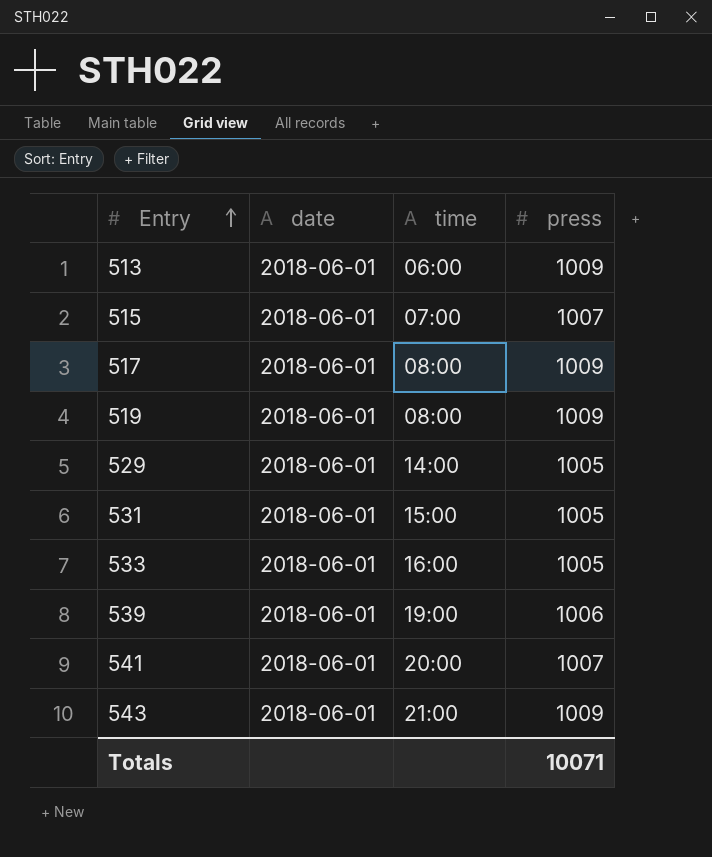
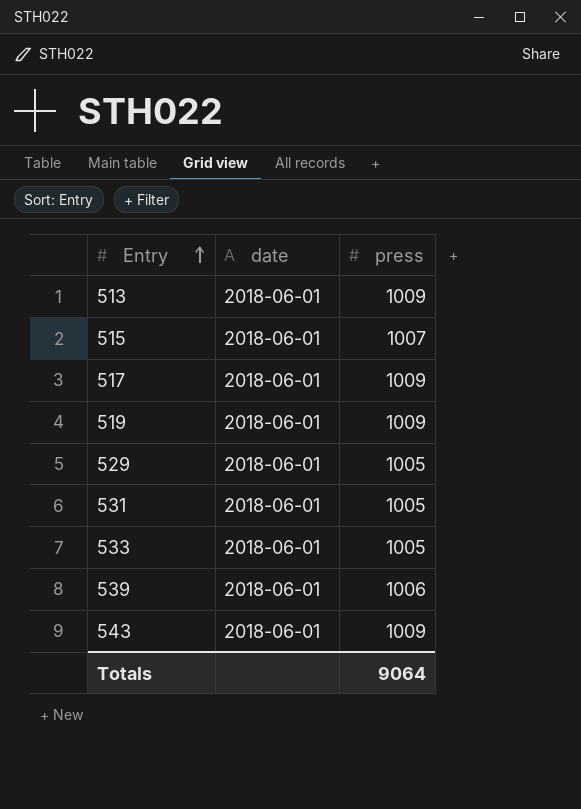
column time | position: 3 -> none
row 541: 2018-06-01 | 20:00 | 1007 -> none
Totals | press: 10071 -> 9064

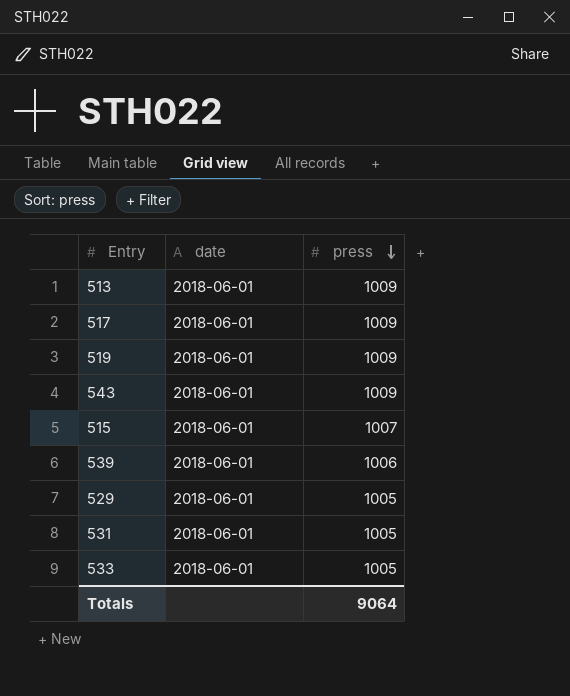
row order: Entry ascending -> press descending

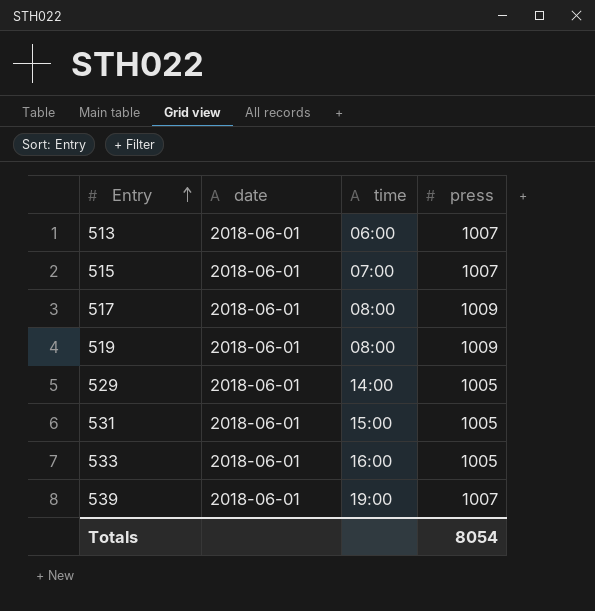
row order: press descending -> Entry ascending
column time | position: none -> 3
row 543: 2018-06-01 | 1009 -> none
513 | press: 1009 -> 1007
539 | press: 1006 -> 1007
Totals | press: 9064 -> 8054

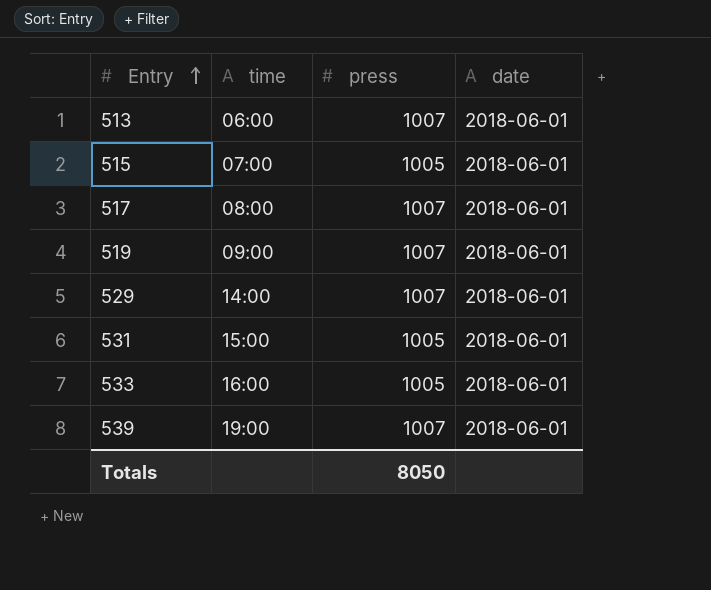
column date | position: 2 -> 4
515 | press: 1007 -> 1005
517 | press: 1009 -> 1007
519 | time: 08:00 -> 09:00
519 | press: 1009 -> 1007
529 | press: 1005 -> 1007
Totals | press: 8054 -> 8050

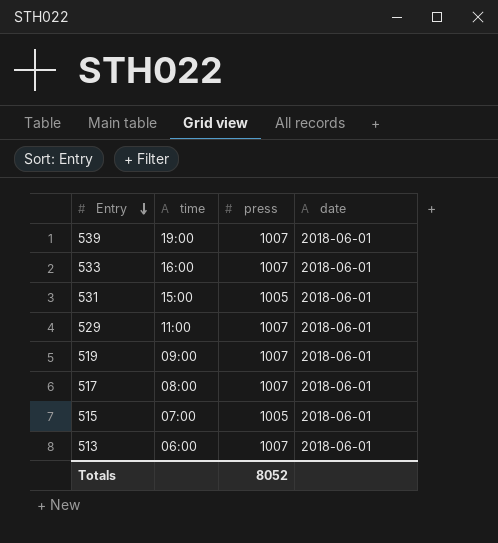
row order: Entry ascending -> Entry descending
533 | press: 1005 -> 1007
529 | time: 14:00 -> 11:00
Totals | press: 8050 -> 8052

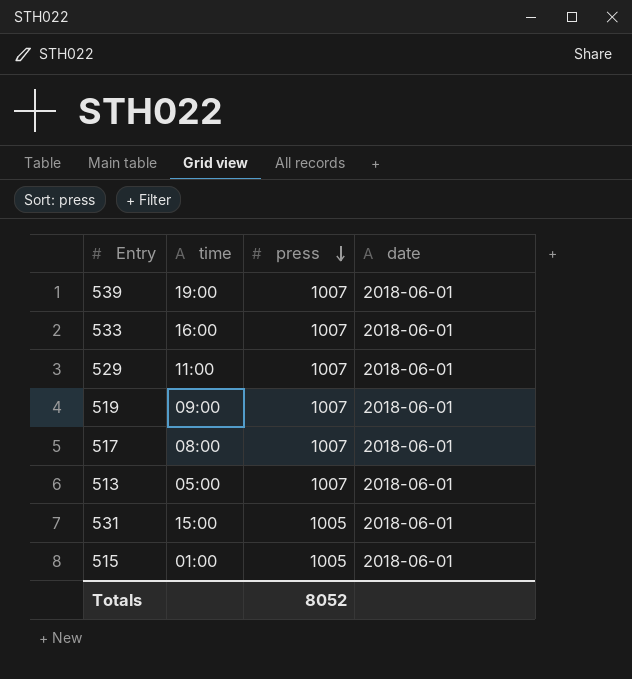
row order: Entry descending -> press descending
513 | time: 06:00 -> 05:00
515 | time: 07:00 -> 01:00

